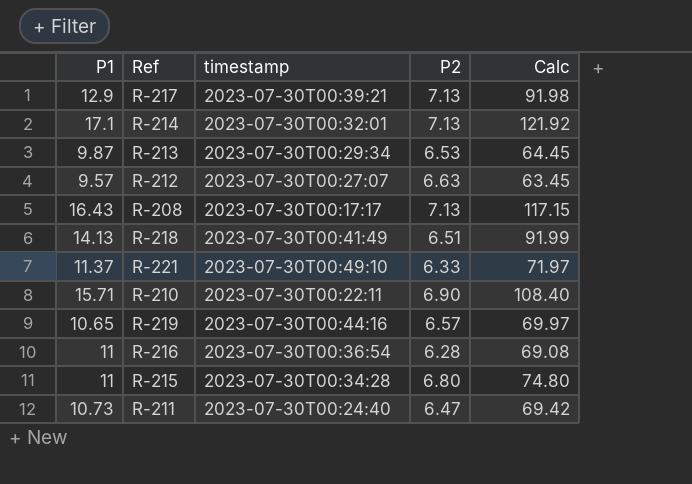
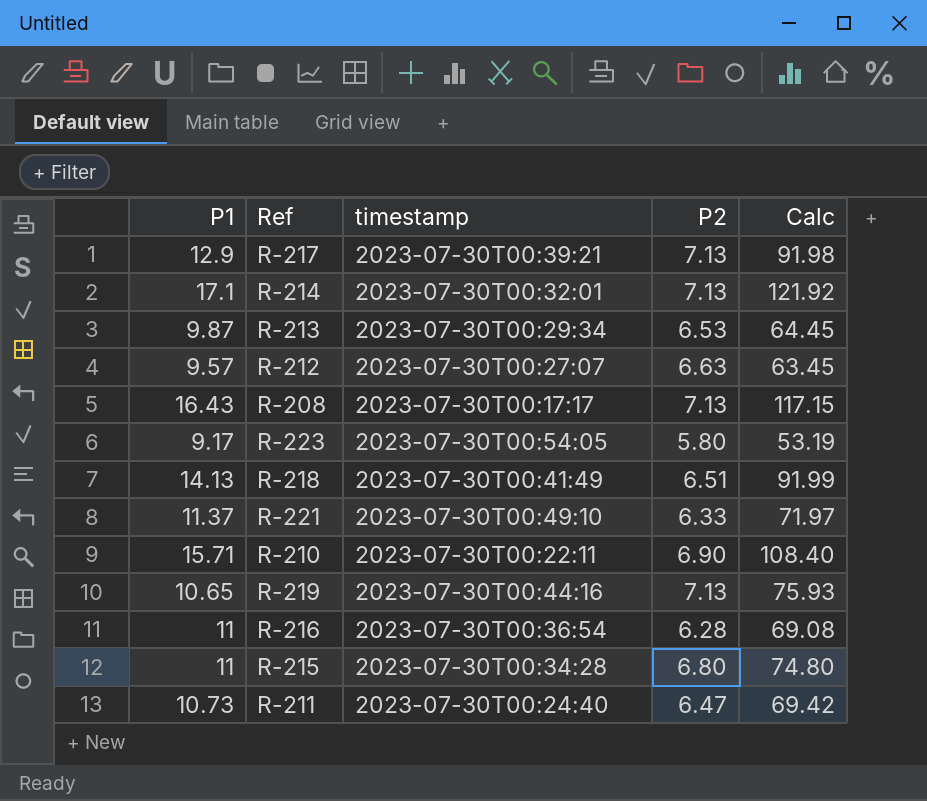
row R-223: none -> 9.17 | 2023-07-30T00:54:05 | 5.80 | 53.19
R-219 | P2: 6.57 -> 7.13
R-219 | Calc: 69.97 -> 75.93

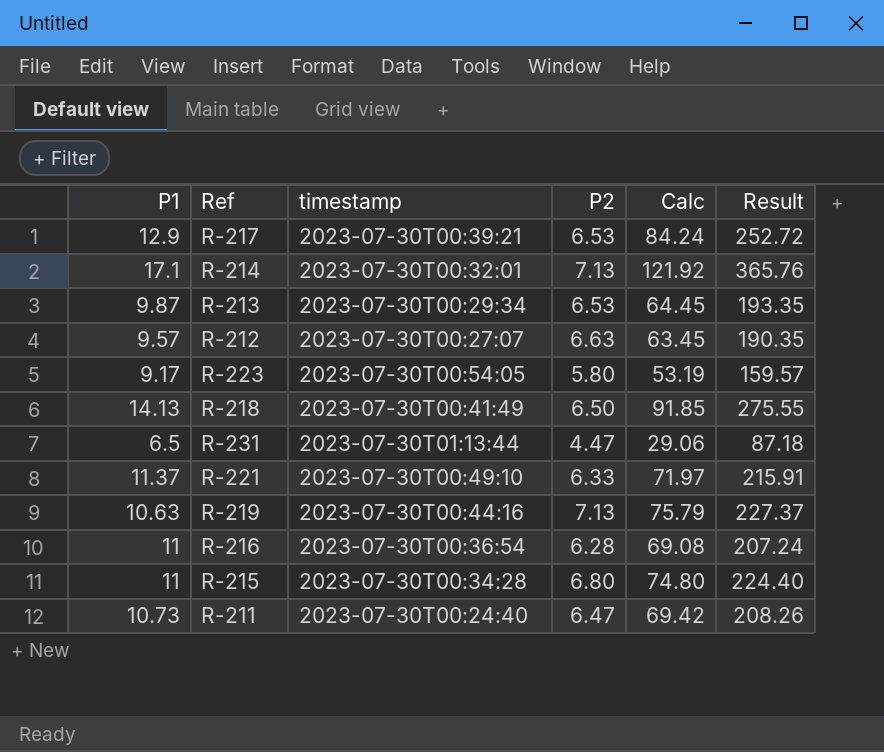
column Result | formula: none -> [Calc] * 3
row R-208: 16.43 | 2023-07-30T00:17:17 | 7.13 | 117.15 -> none
row R-210: 15.71 | 2023-07-30T00:22:11 | 6.90 | 108.40 -> none
R-217 | P2: 7.13 -> 6.53
R-217 | Calc: 91.98 -> 84.24
R-218 | P2: 6.51 -> 6.50
R-218 | Calc: 91.99 -> 91.85
row R-231: none -> 6.5 | 2023-07-30T01:13:44 | 4.47 | 29.06 | 87.18
R-219 | P1: 10.65 -> 10.63
R-219 | Calc: 75.93 -> 75.79

